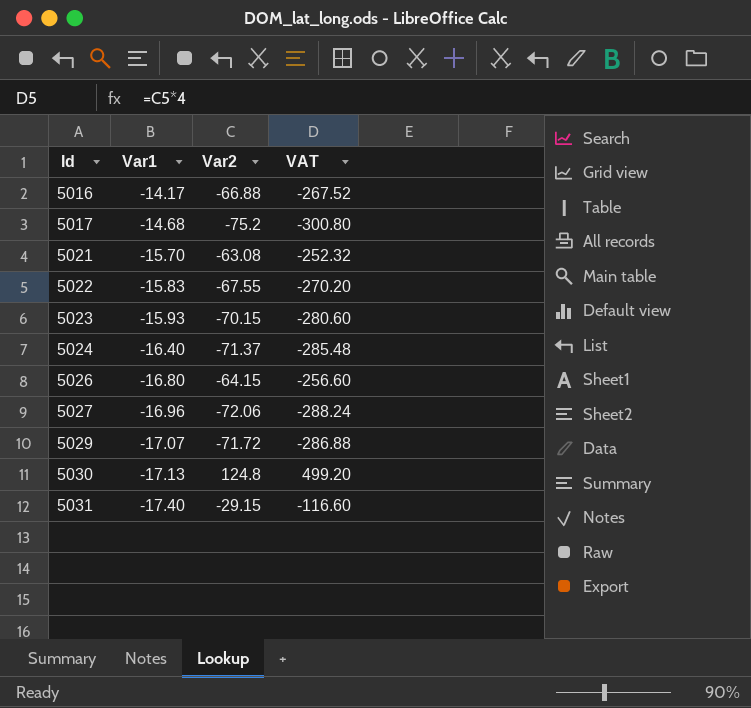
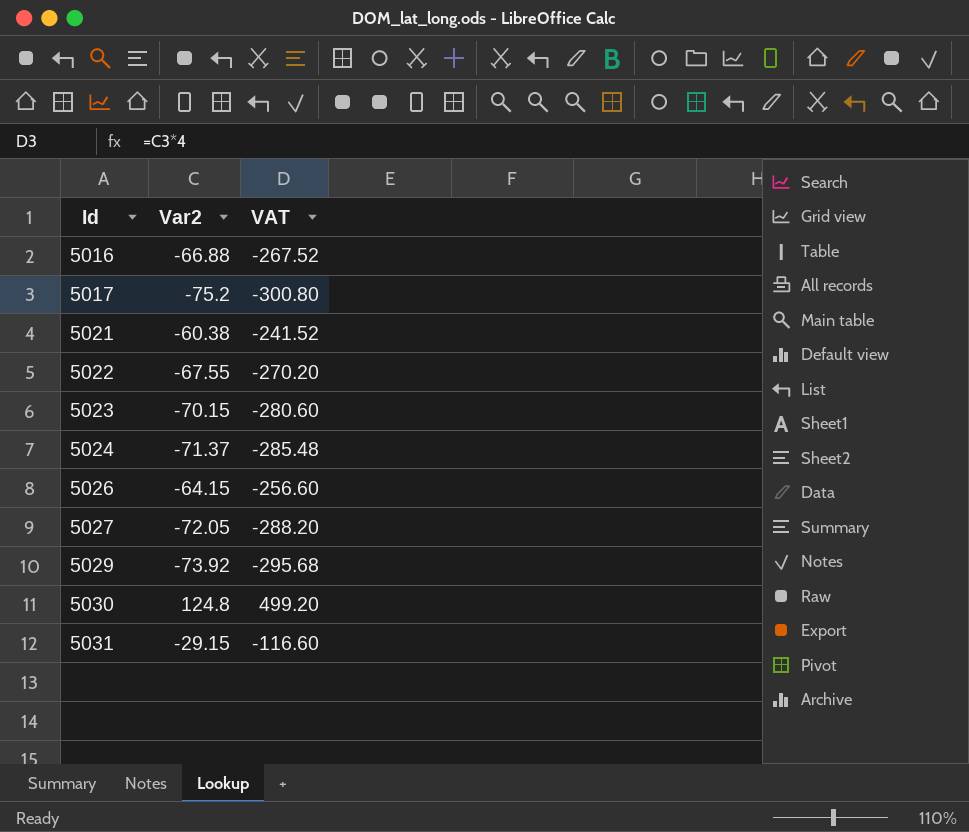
column Var1 | position: 2 -> none
5021 | Var2: -63.08 -> -60.38
5021 | VAT: -252.32 -> -241.52
5027 | Var2: -72.06 -> -72.05
5027 | VAT: -288.24 -> -288.20
5029 | Var2: -71.72 -> -73.92
5029 | VAT: -286.88 -> -295.68

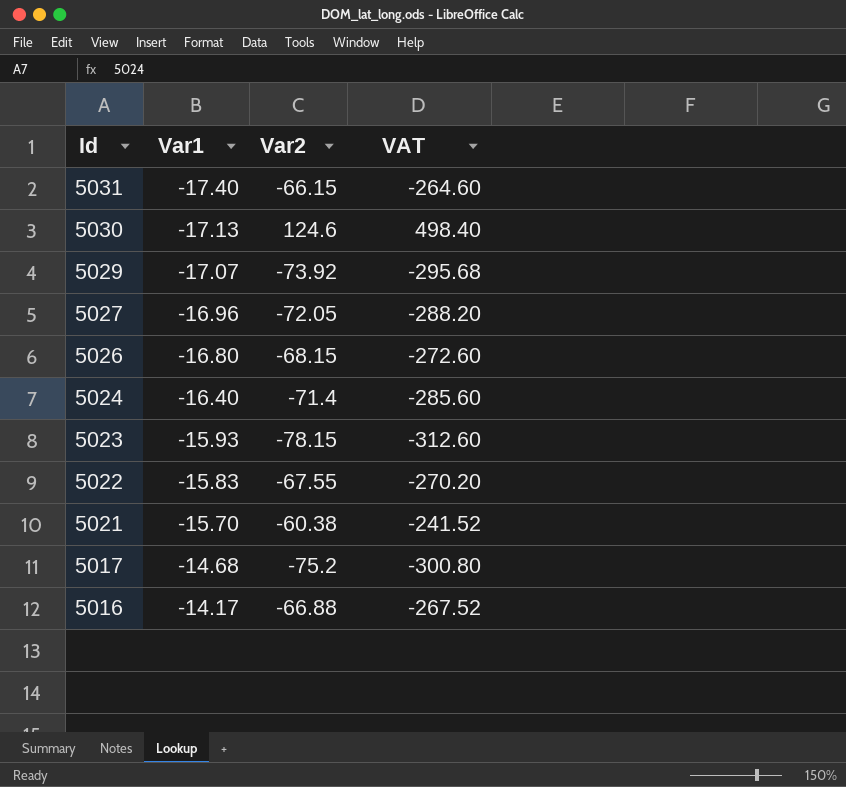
row order: Id ascending -> Id descending
column Var1 | position: none -> 2
5031 | Var2: -29.15 -> -66.15
5031 | VAT: -116.60 -> -264.60
5030 | Var2: 124.8 -> 124.6
5030 | VAT: 499.20 -> 498.40
5026 | Var2: -64.15 -> -68.15
5026 | VAT: -256.60 -> -272.60
5024 | Var2: -71.37 -> -71.4
5024 | VAT: -285.48 -> -285.60
5023 | Var2: -70.15 -> -78.15
5023 | VAT: -280.60 -> -312.60

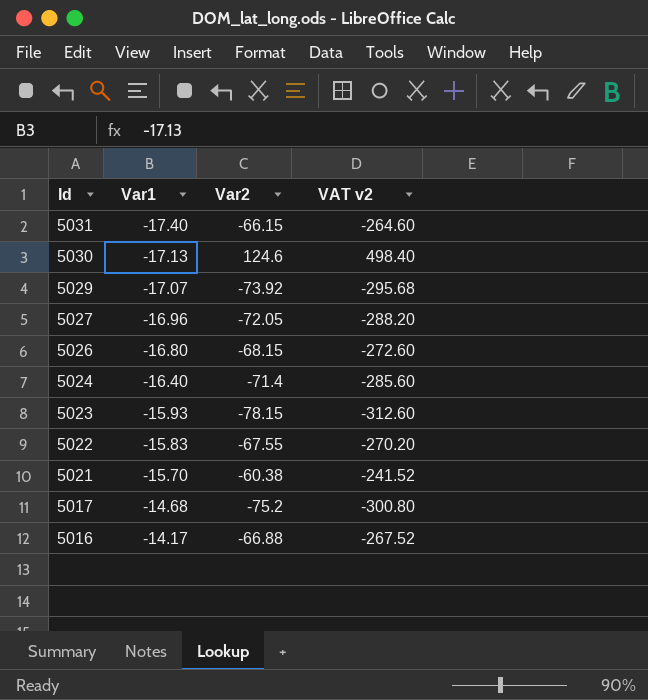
column name: VAT -> VAT v2

